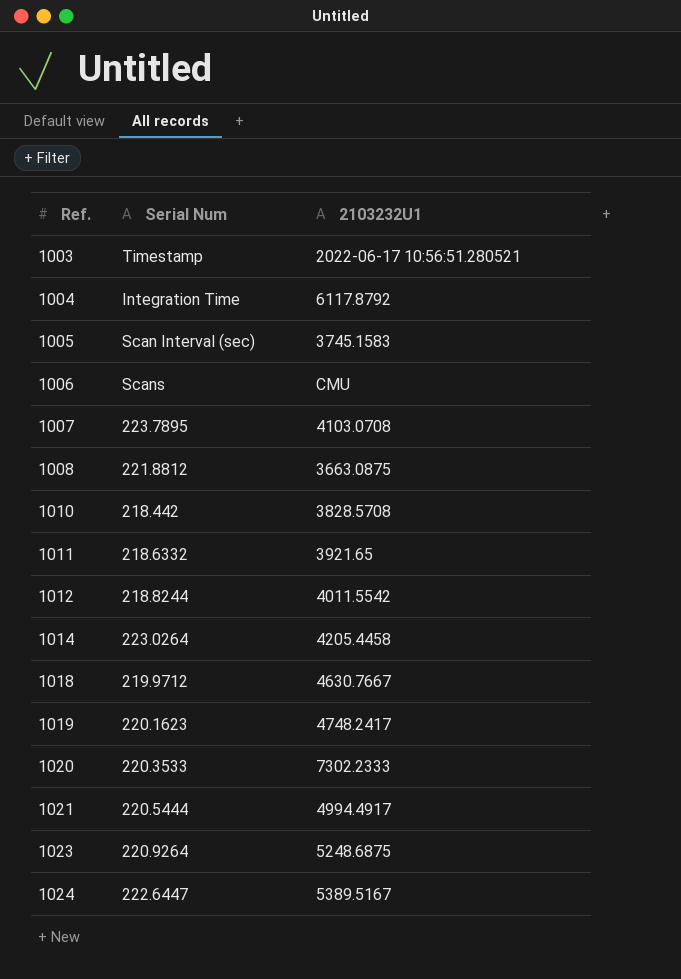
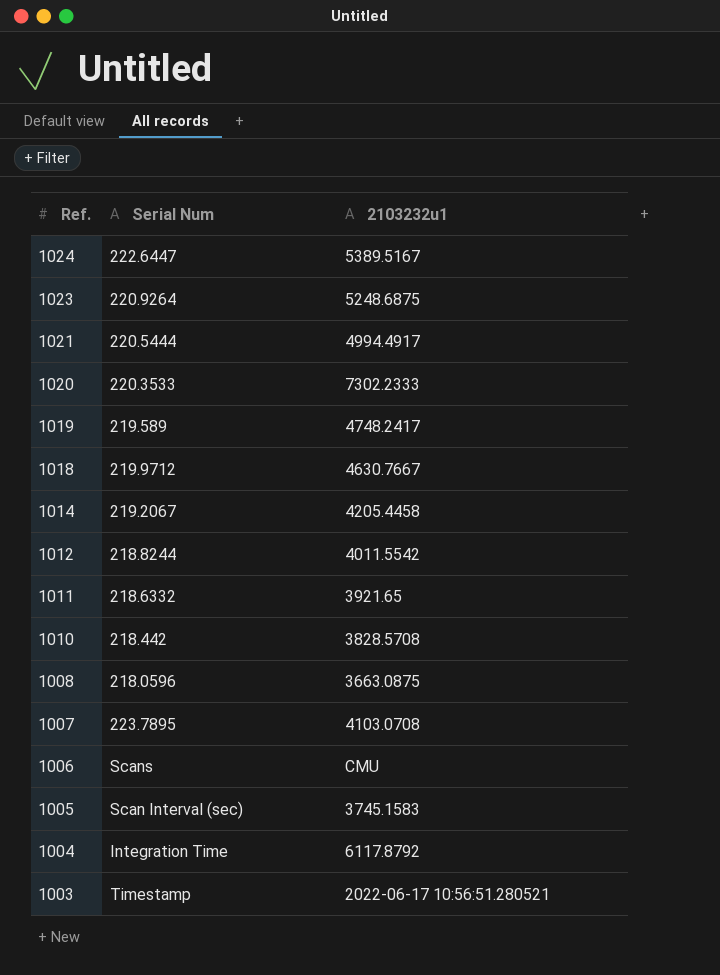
row order: Ref. ascending -> Ref. descending
column name: 2103232U1 -> 2103232u1
1019 | Serial Num: 220.1623 -> 219.589
1014 | Serial Num: 223.0264 -> 219.2067
1008 | Serial Num: 221.8812 -> 218.0596

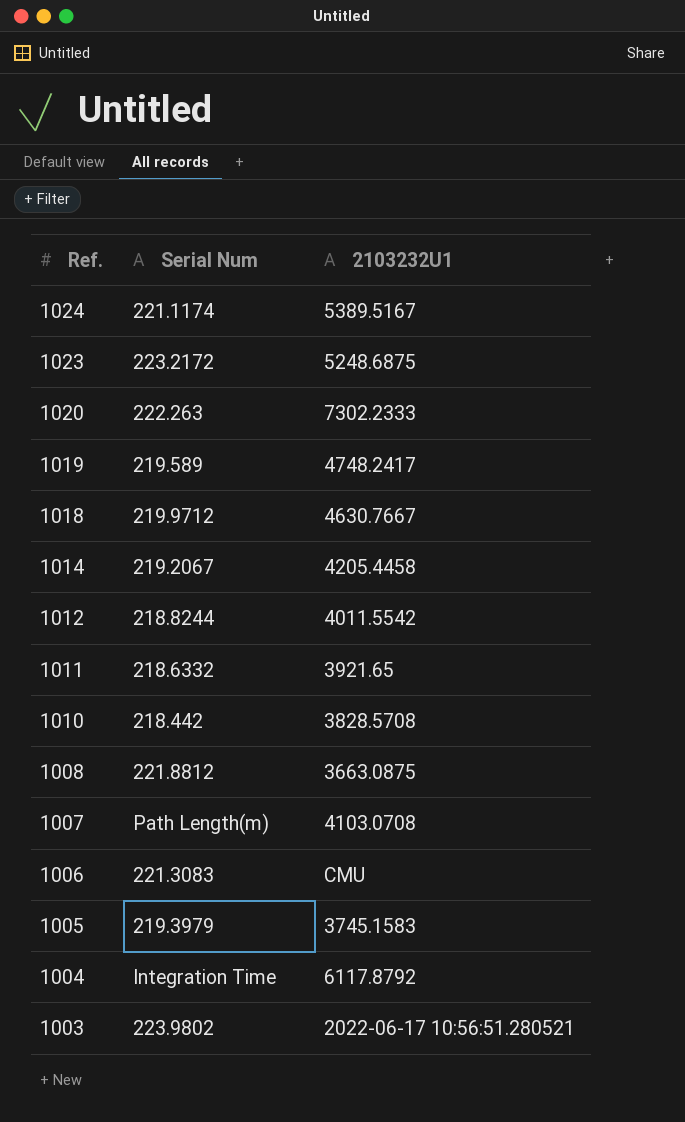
column name: 2103232u1 -> 2103232U1
row 1021: 220.5444 | 4994.4917 -> none
1024 | Serial Num: 222.6447 -> 221.1174
1023 | Serial Num: 220.9264 -> 223.2172
1020 | Serial Num: 220.3533 -> 222.263
1008 | Serial Num: 218.0596 -> 221.8812
1007 | Serial Num: 223.7895 -> Path Length(m)
1006 | Serial Num: Scans -> 221.3083
1005 | Serial Num: Scan Interval (sec) -> 219.3979
1003 | Serial Num: Timestamp -> 223.9802

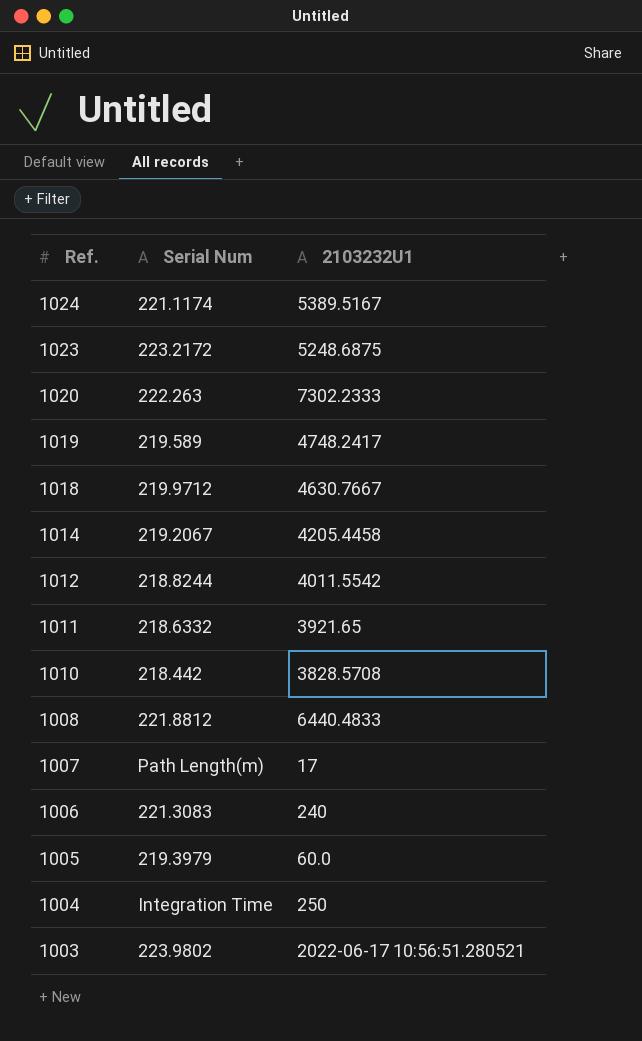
1008 | 2103232U1: 3663.0875 -> 6440.4833
1007 | 2103232U1: 4103.0708 -> 17
1006 | 2103232U1: CMU -> 240
1005 | 2103232U1: 3745.1583 -> 60.0
1004 | 2103232U1: 6117.8792 -> 250

